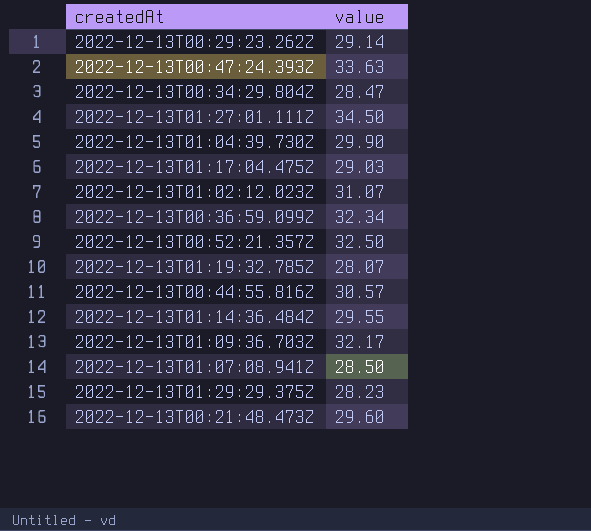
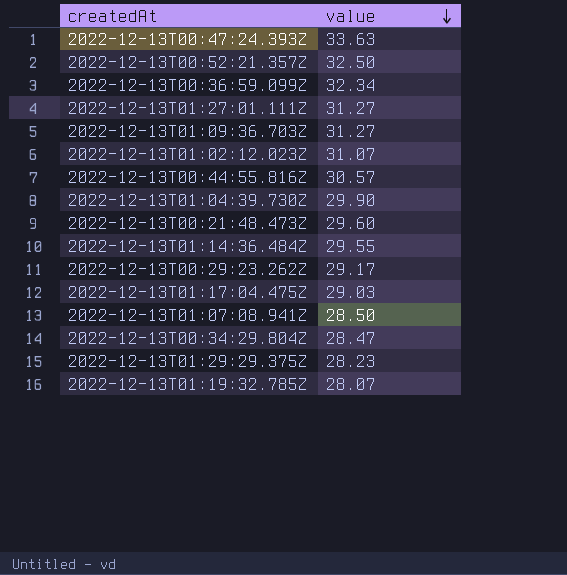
row order: none -> value descending
2022-12-13T01:27:01.111Z | value: 34.50 -> 31.27
2022-12-13T01:09:36.703Z | value: 32.17 -> 31.27
2022-12-13T00:29:23.262Z | value: 29.14 -> 29.17

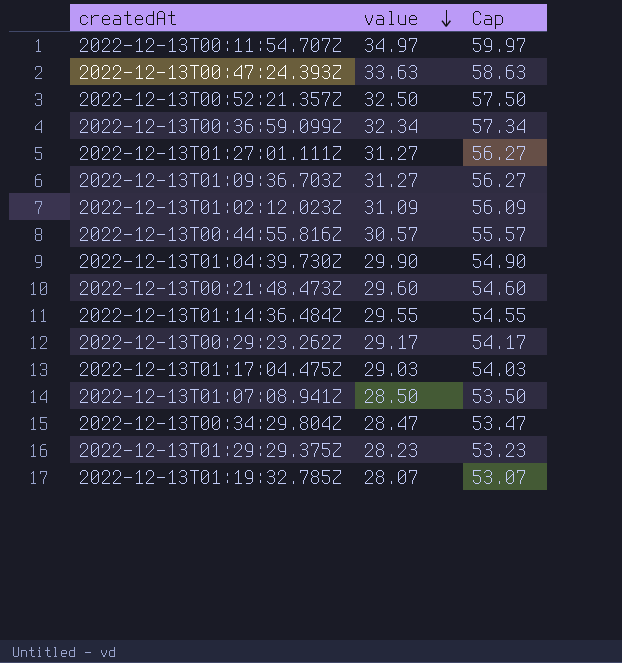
column Cap | formula: none -> [value] + 25
row 2022-12-13T00:11:54.707Z: none -> 34.97 | 59.97
2022-12-13T01:02:12.023Z | value: 31.07 -> 31.09

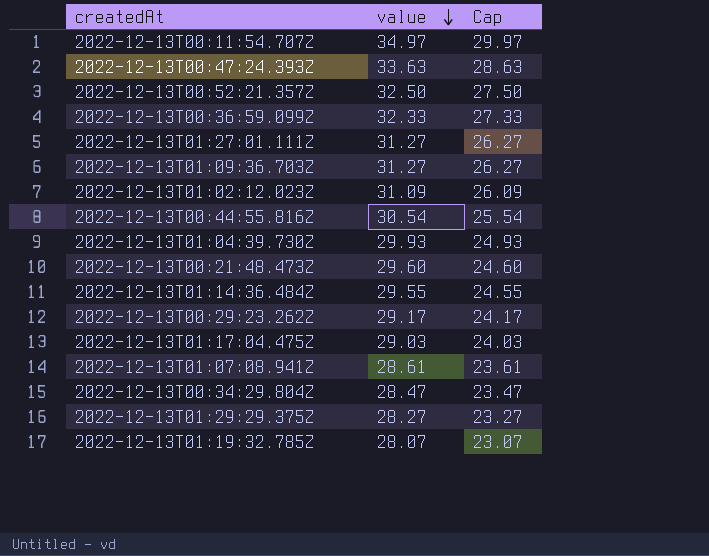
column Cap | formula: [value] + 25 -> [value] - 5
2022-12-13T00:36:59.099Z | value: 32.34 -> 32.33
2022-12-13T00:44:55.816Z | value: 30.57 -> 30.54
2022-12-13T01:04:39.730Z | value: 29.90 -> 29.93
2022-12-13T01:07:08.941Z | value: 28.50 -> 28.61
2022-12-13T01:29:29.375Z | value: 28.23 -> 28.27

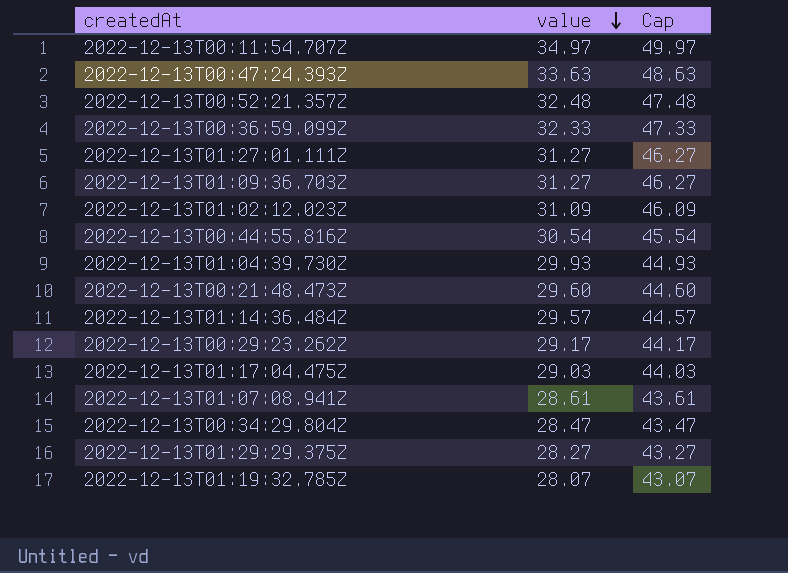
column Cap | formula: [value] - 5 -> [value] + 15
2022-12-13T00:52:21.357Z | value: 32.50 -> 32.48
2022-12-13T01:14:36.484Z | value: 29.55 -> 29.57

